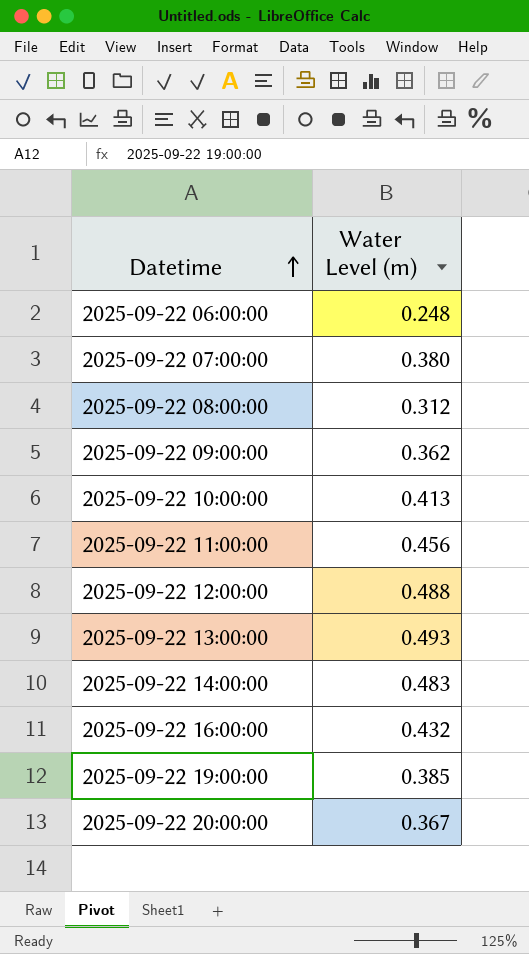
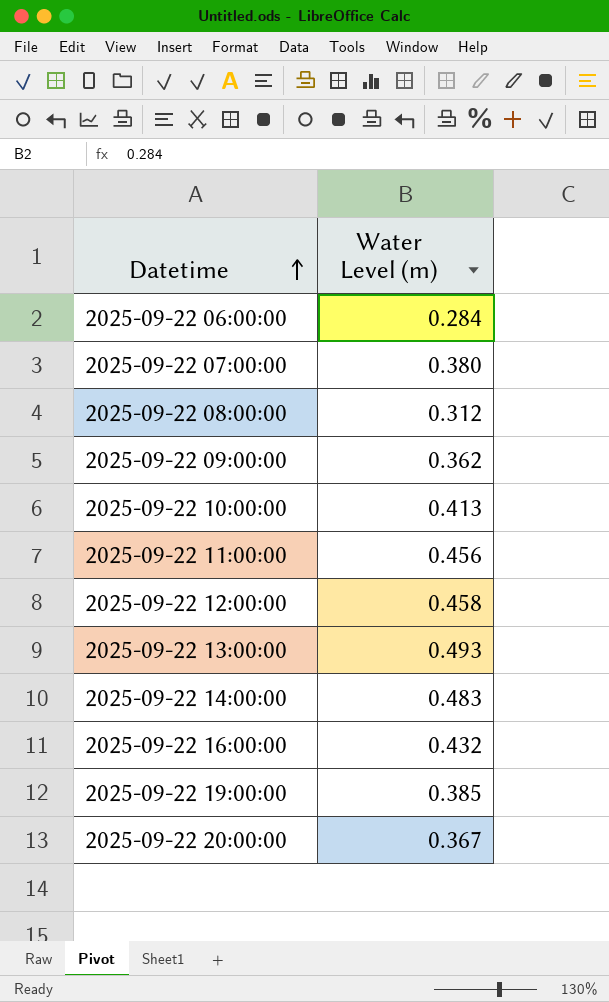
2025-09-22 06:00:00 | Water Level (m): 0.248 -> 0.284
2025-09-22 12:00:00 | Water Level (m): 0.488 -> 0.458

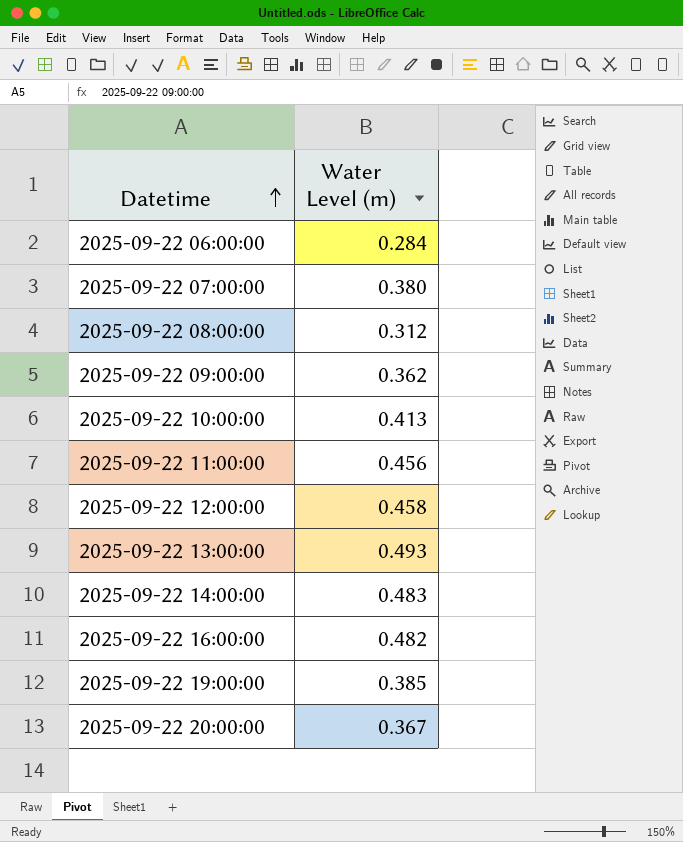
2025-09-22 16:00:00 | Water Level (m): 0.432 -> 0.482

